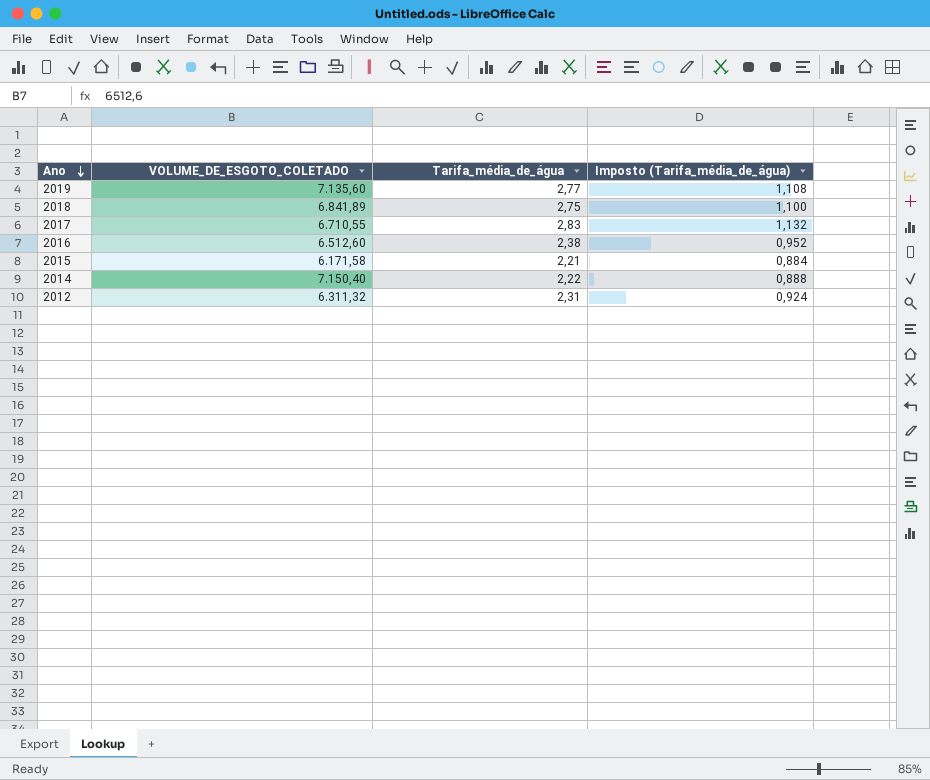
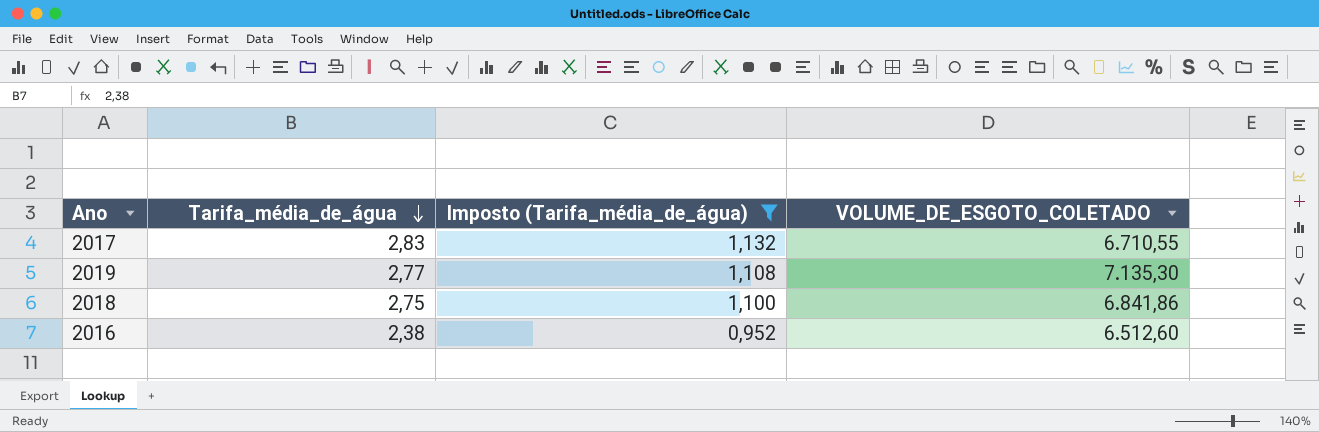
filter: none -> Imposto (Tarifa_média_de_água) >= 0,952
row order: Ano descending -> Tarifa_média_de_água descending
column VOLUME_DE_ESGOTO_COLETADO | position: 2 -> 4
2019 | VOLUME_DE_ESGOTO_COLETADO: 7.135,60 -> 7.135,30
2018 | VOLUME_DE_ESGOTO_COLETADO: 6.841,89 -> 6.841,86

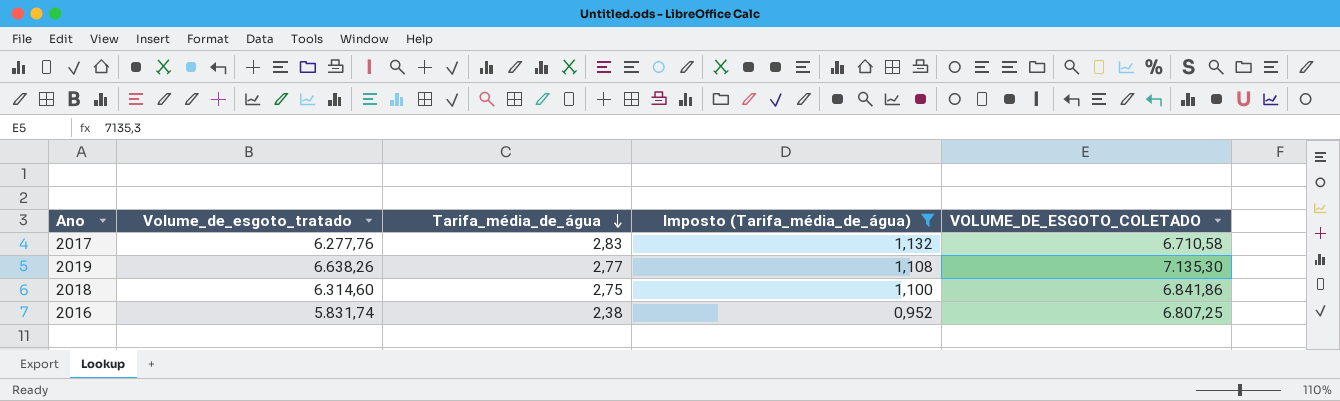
column Volume_de_esgoto_tratado | position: none -> 2
2017 | VOLUME_DE_ESGOTO_COLETADO: 6.710,55 -> 6.710,58
2016 | VOLUME_DE_ESGOTO_COLETADO: 6.512,60 -> 6.807,25

